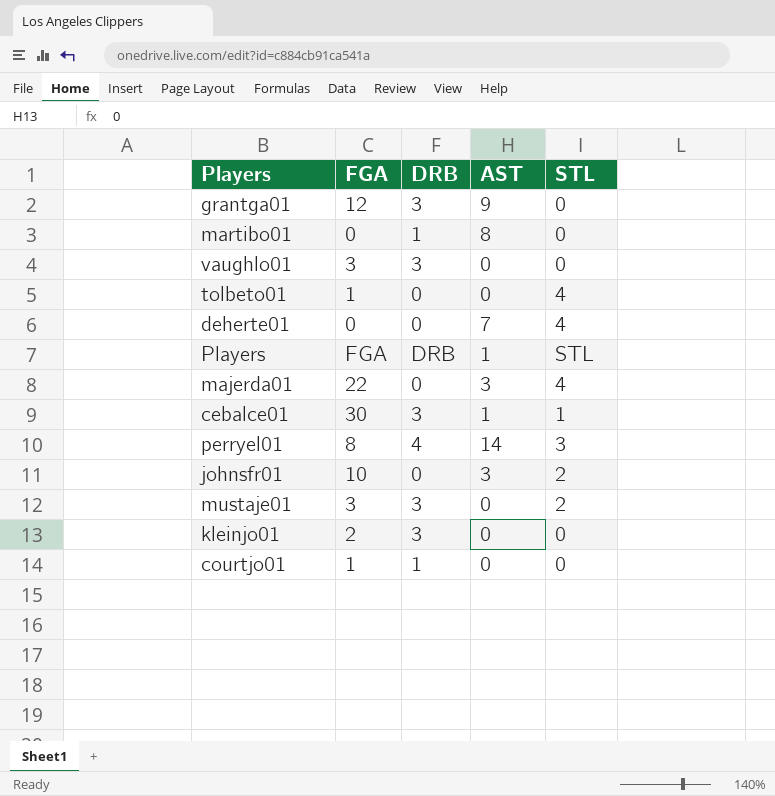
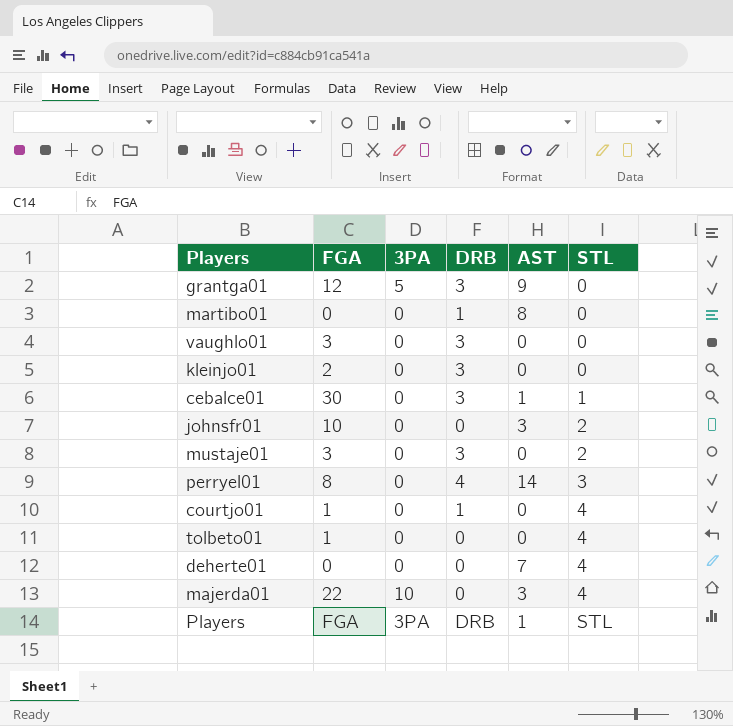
row order: none -> STL ascending
column 3PA | position: none -> 3
courtjo01 | STL: 0 -> 4

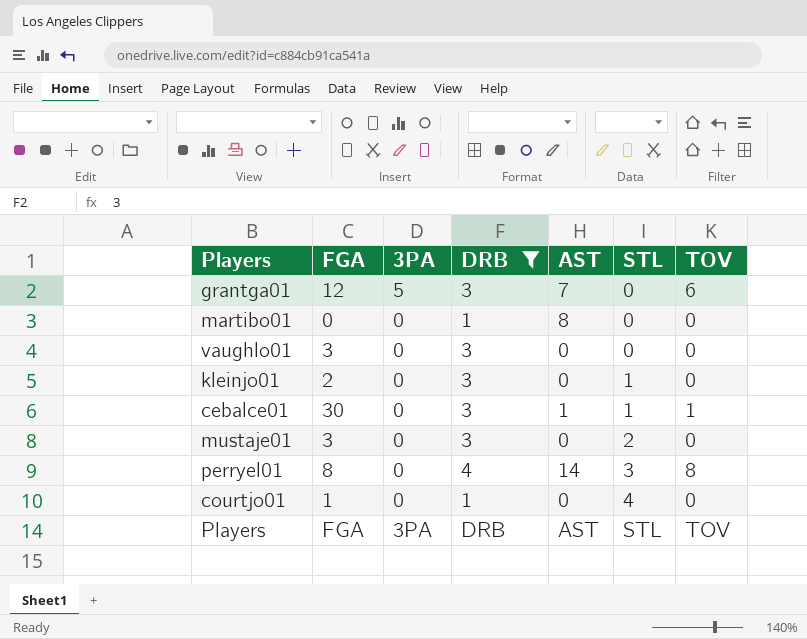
filter: none -> DRB != 0
column TOV | position: none -> 7
grantga01 | AST: 9 -> 7
kleinjo01 | STL: 0 -> 1
Players | AST: 1 -> AST

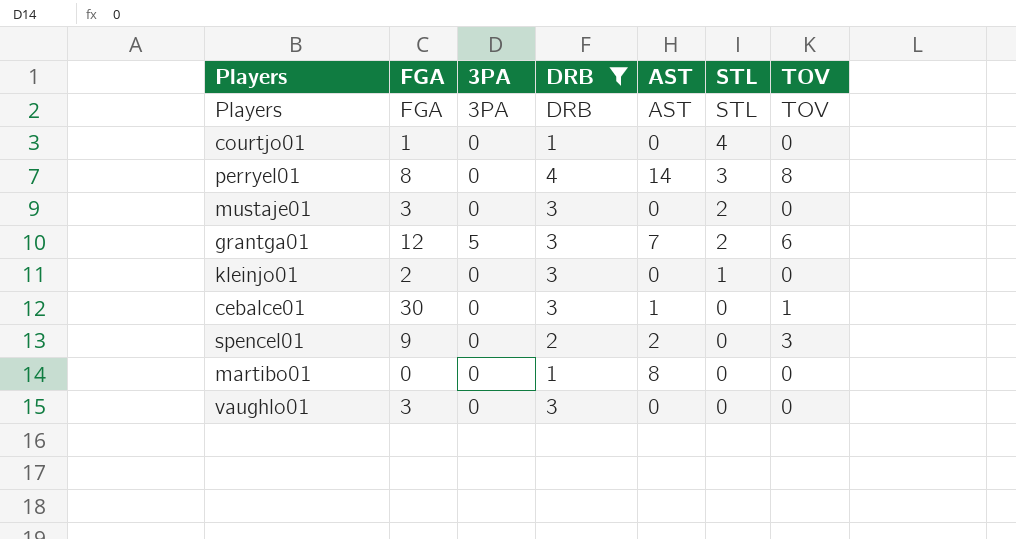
row order: STL ascending -> STL descending
grantga01 | STL: 0 -> 2
cebalce01 | STL: 1 -> 0
row spencel01: none -> 9 | 0 | 2 | 2 | 0 | 3

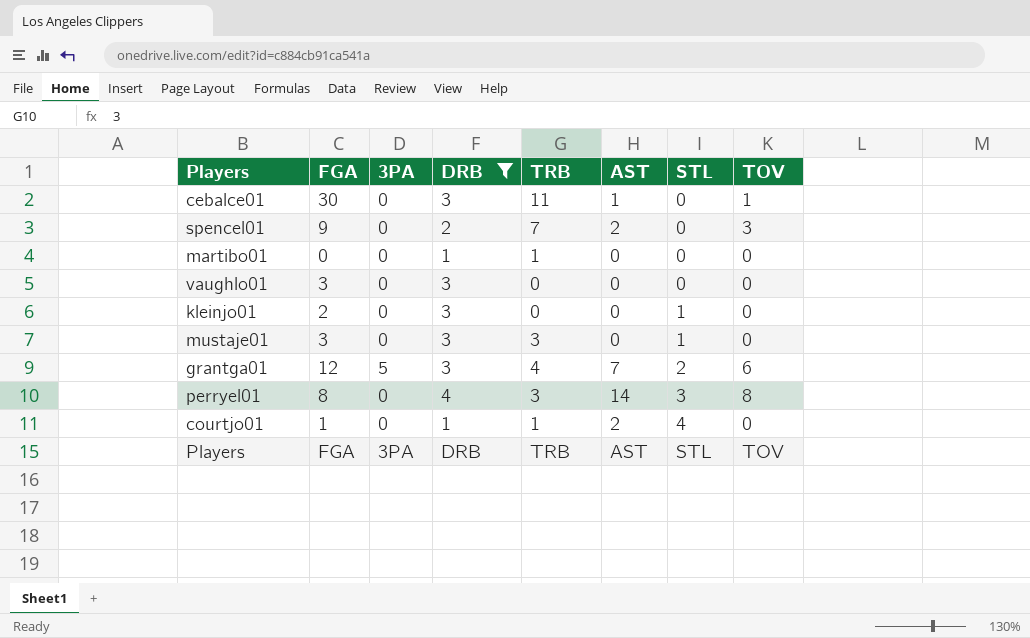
row order: STL descending -> STL ascending
column TRB | position: none -> 5
martibo01 | AST: 8 -> 0
mustaje01 | STL: 2 -> 1
courtjo01 | AST: 0 -> 2

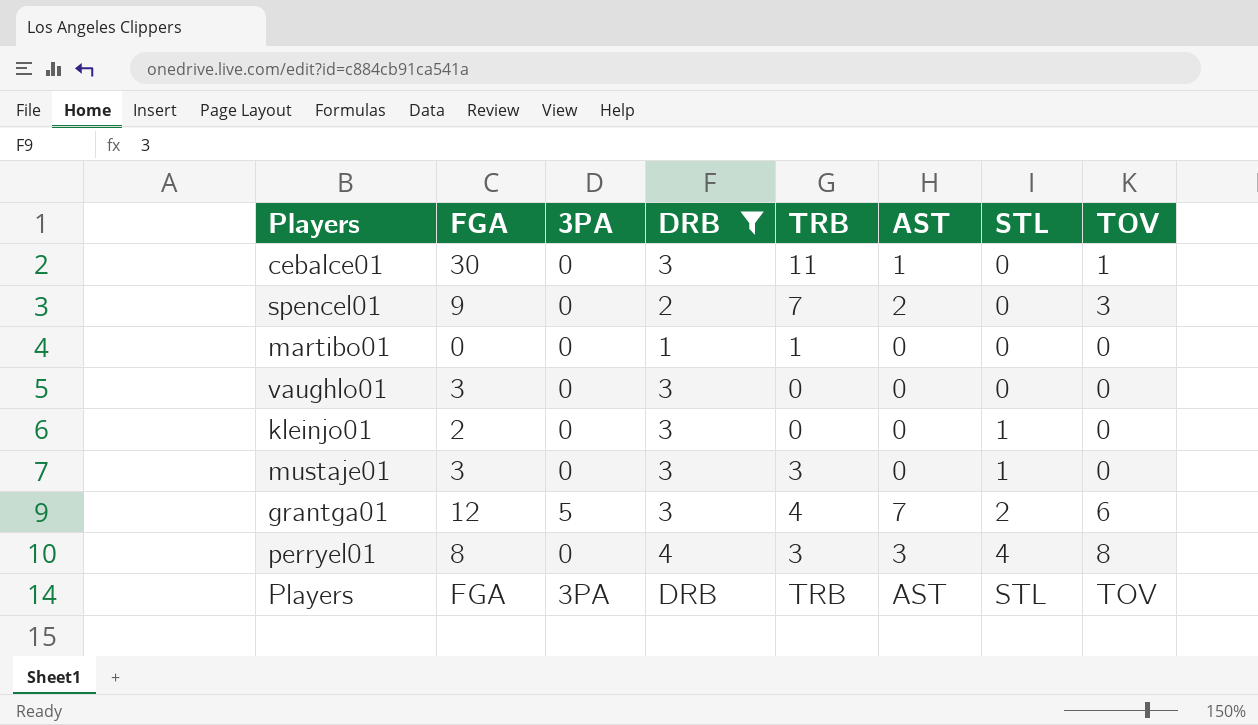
row courtjo01: 1 | 0 | 1 | 1 | 2 | 4 | 0 -> none
perryel01 | AST: 14 -> 3
perryel01 | STL: 3 -> 4

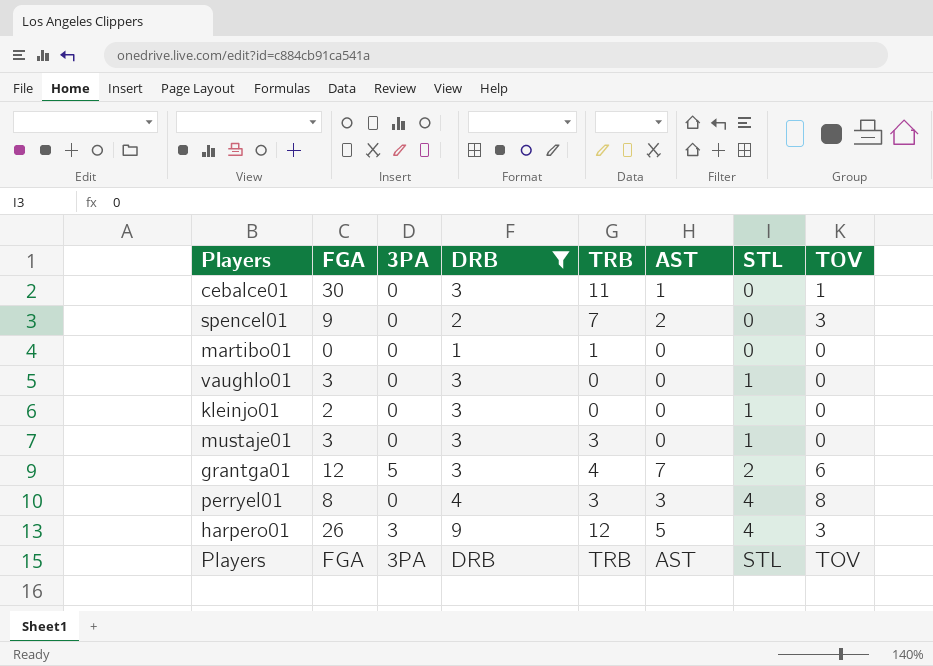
vaughlo01 | STL: 0 -> 1
row harpero01: none -> 26 | 3 | 9 | 12 | 5 | 4 | 3

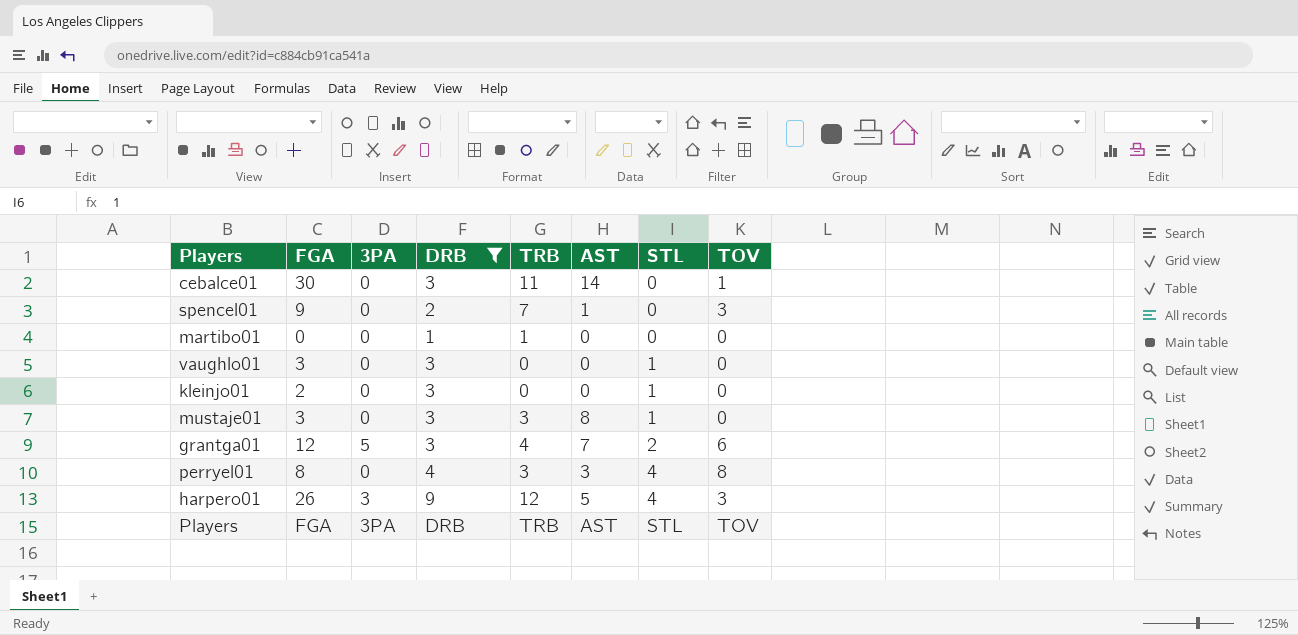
cebalce01 | AST: 1 -> 14
spencel01 | AST: 2 -> 1
mustaje01 | AST: 0 -> 8

